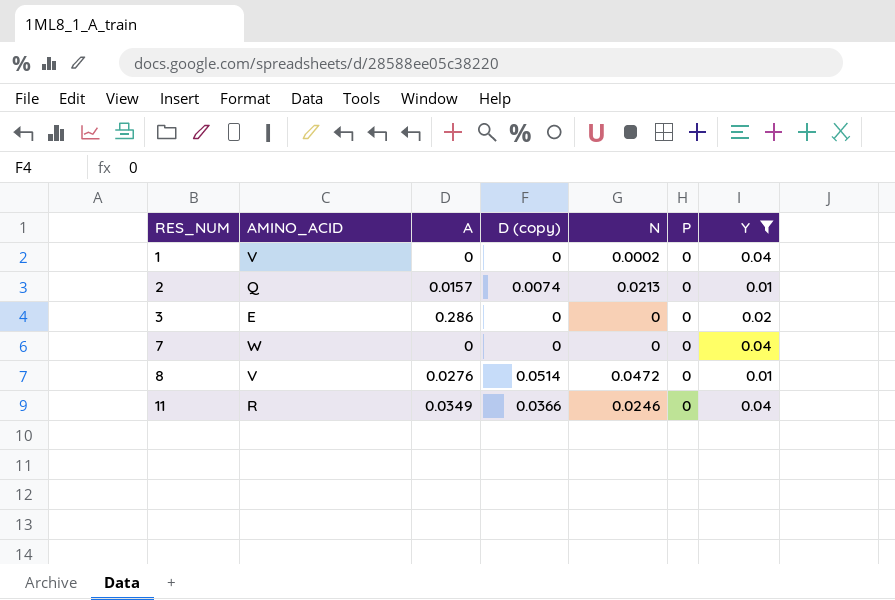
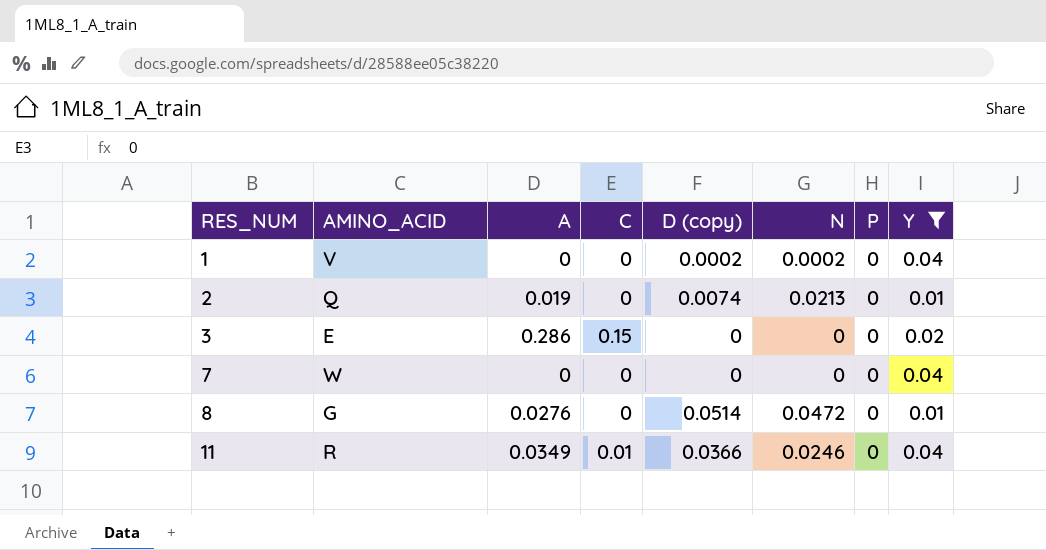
column C | position: none -> 4
1 | D (copy): 0 -> 0.0002
2 | A: 0.0157 -> 0.019
8 | AMINO_ACID: V -> G

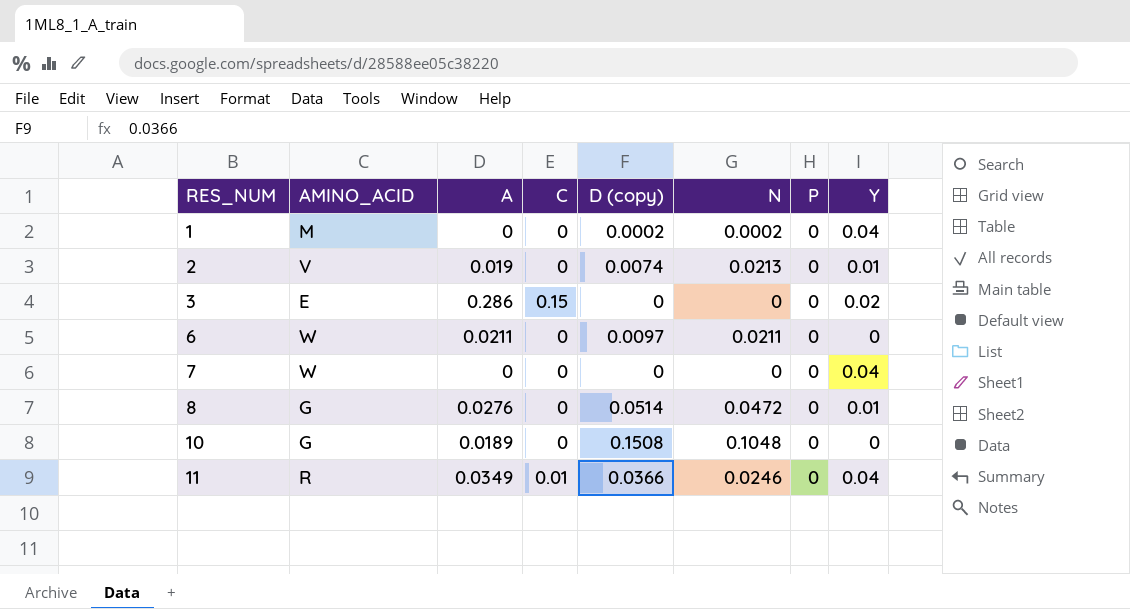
filter: Y != 0 -> none
1 | AMINO_ACID: V -> M
2 | AMINO_ACID: Q -> V

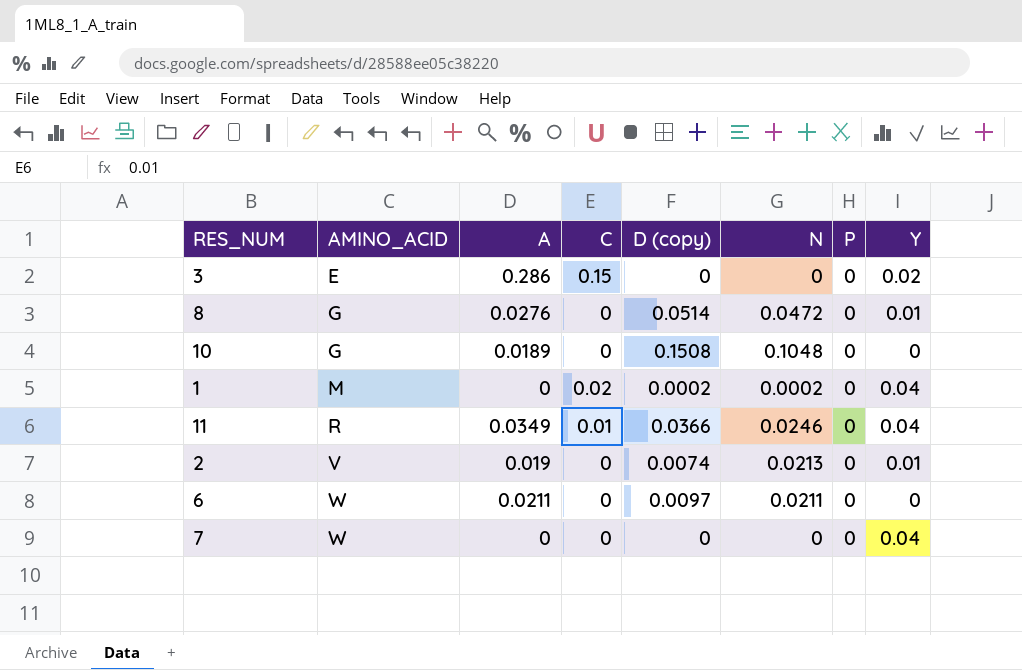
row order: RES_NUM ascending -> AMINO_ACID ascending
1 | C: 0 -> 0.02

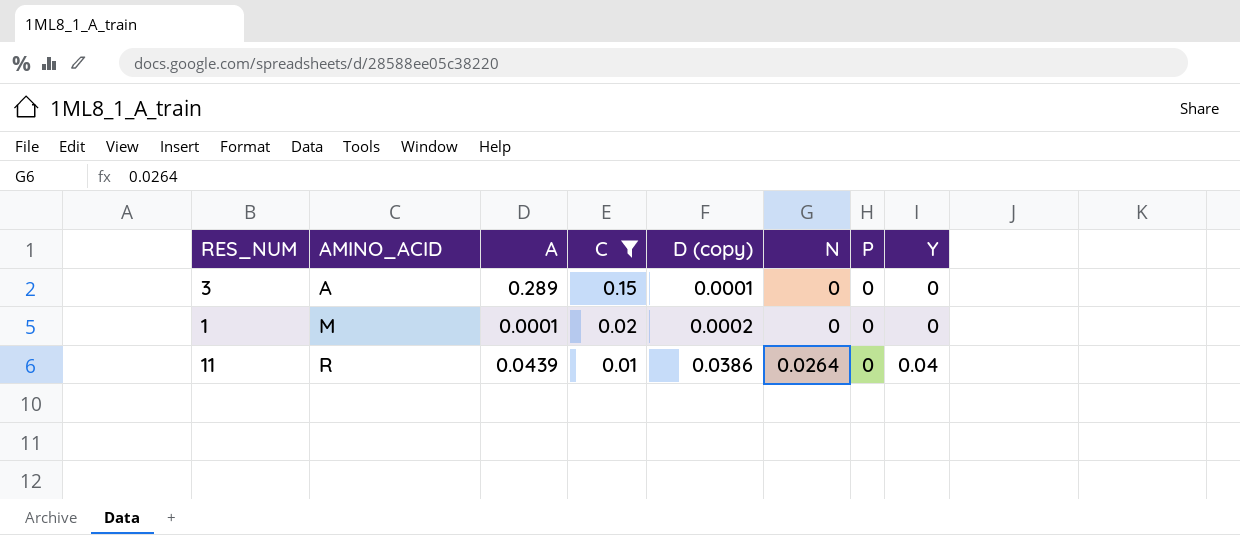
filter: none -> C != 0
3 | AMINO_ACID: E -> A
3 | A: 0.286 -> 0.289
3 | D (copy): 0 -> 0.0001
3 | Y: 0.02 -> 0
1 | A: 0 -> 0.0001
1 | N: 0.0002 -> 0
1 | Y: 0.04 -> 0
11 | A: 0.0349 -> 0.0439
11 | D (copy): 0.0366 -> 0.0386
11 | N: 0.0246 -> 0.0264

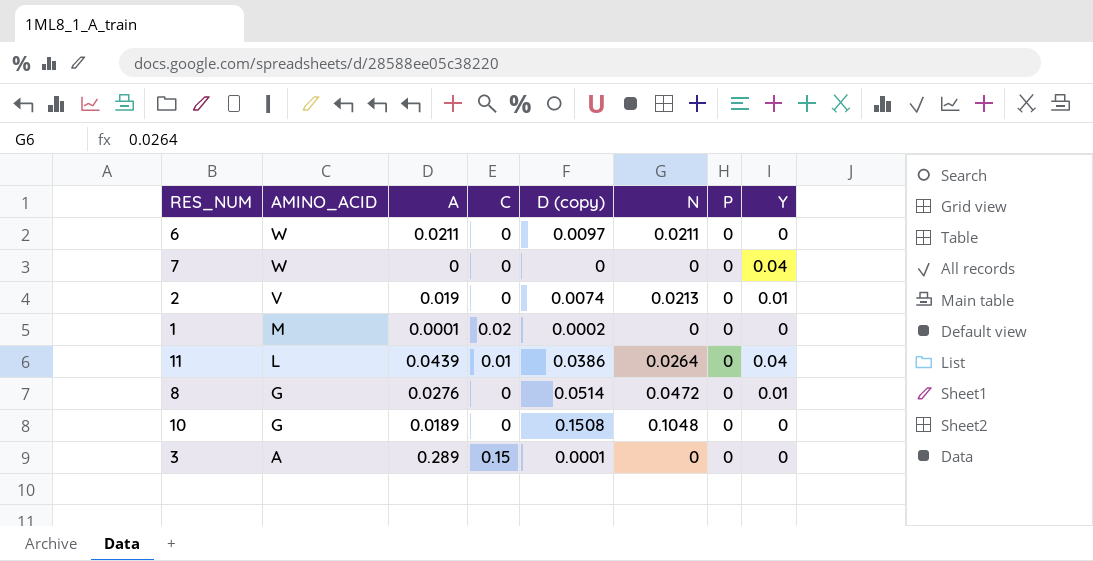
filter: C != 0 -> none
row order: AMINO_ACID ascending -> AMINO_ACID descending
11 | AMINO_ACID: R -> L

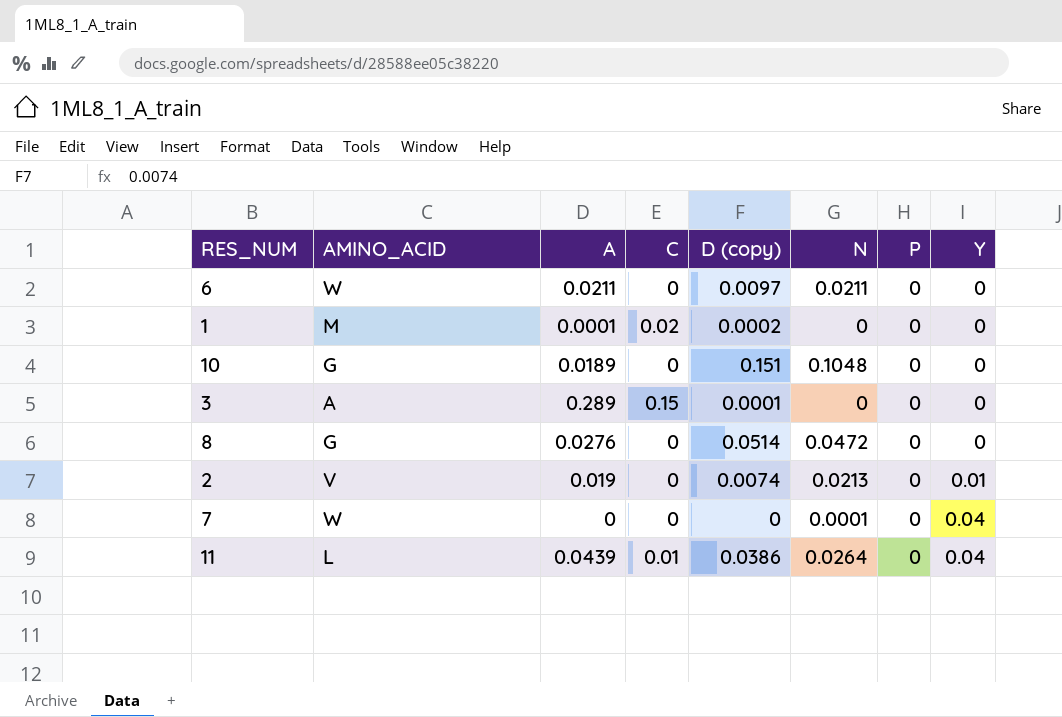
row order: AMINO_ACID descending -> Y ascending
10 | D (copy): 0.1508 -> 0.151
8 | Y: 0.01 -> 0
7 | N: 0 -> 0.0001

